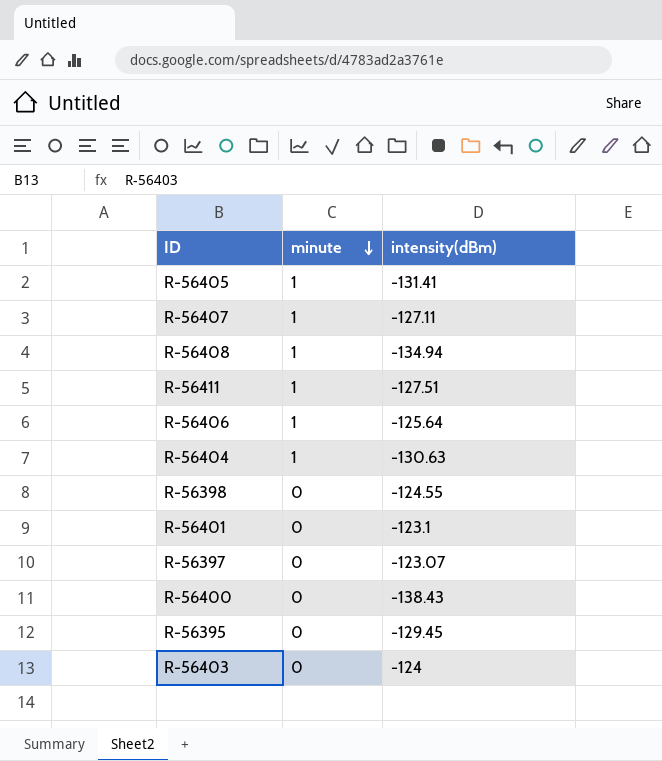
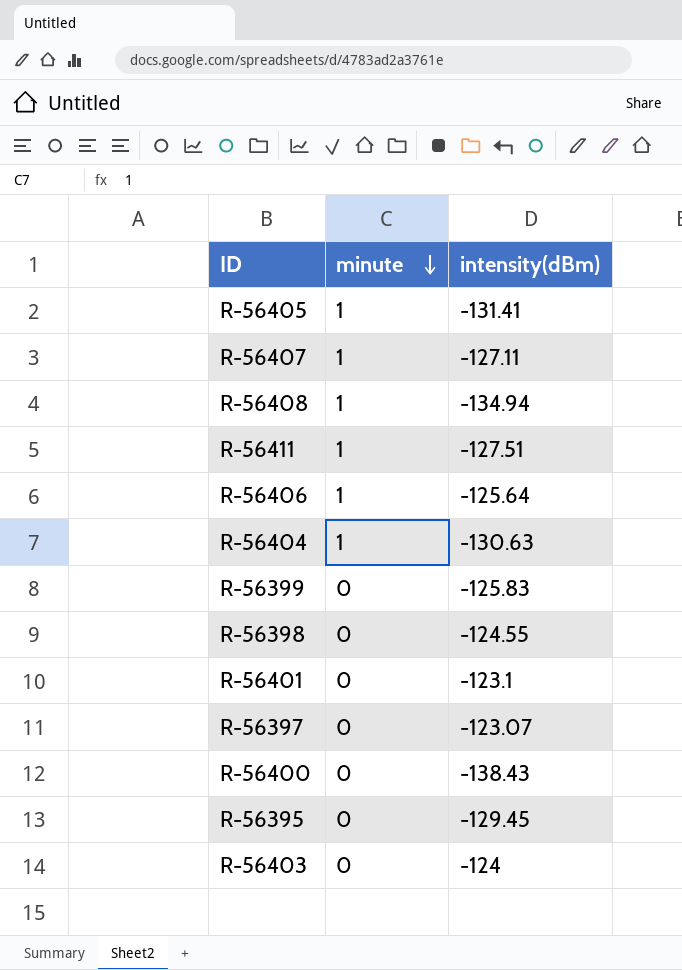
row R-56399: none -> 0 | -125.83

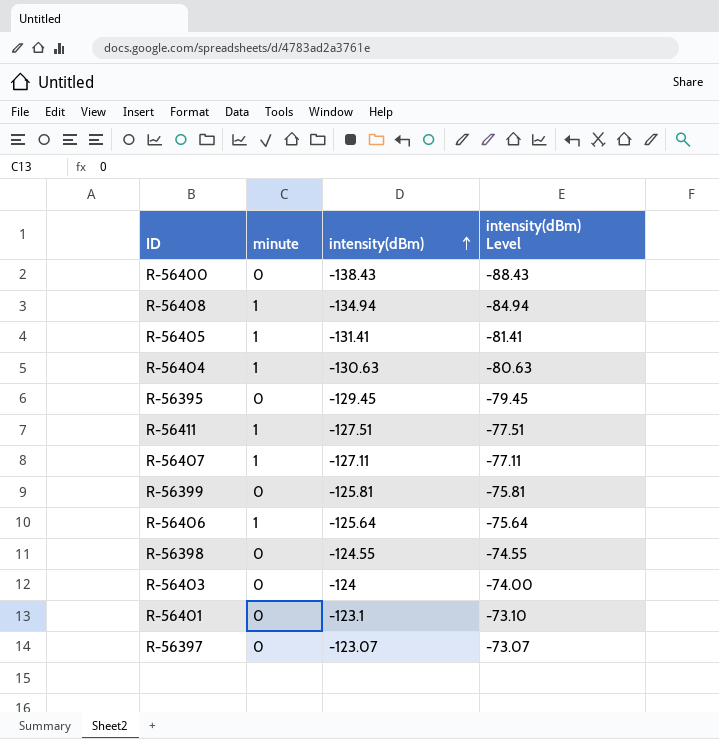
row order: minute descending -> intensity(dBm) ascending
column intensity(dBm) Level | formula: none -> [intensity(dBm)] + 50
R-56399 | intensity(dBm): -125.83 -> -125.81

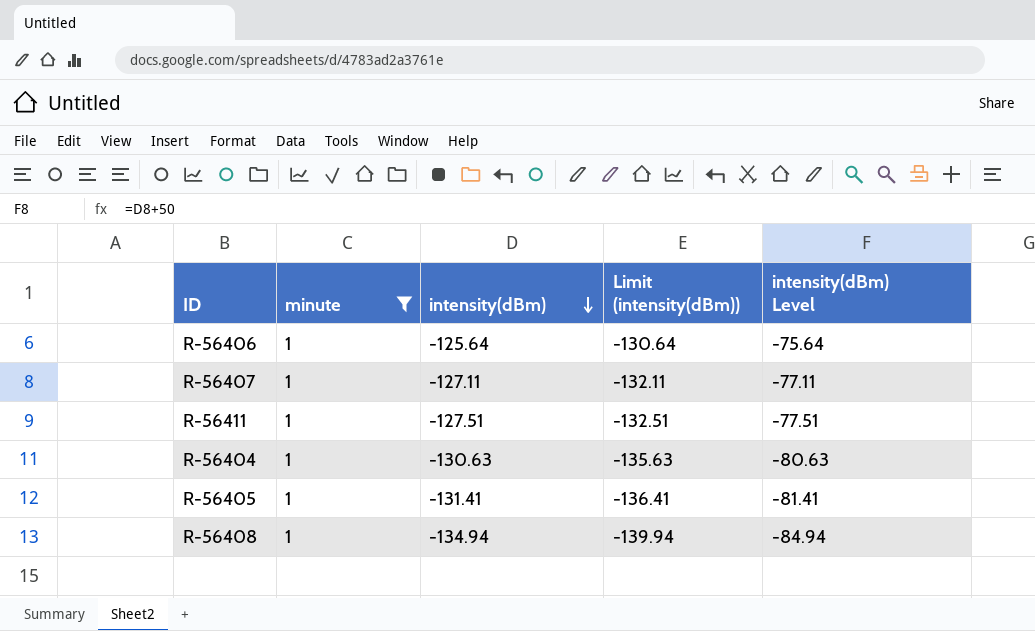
filter: none -> minute = 1
row order: intensity(dBm) ascending -> intensity(dBm) descending
column Limit (intensity(dBm)) | formula: none -> [intensity(dBm)] - 5

